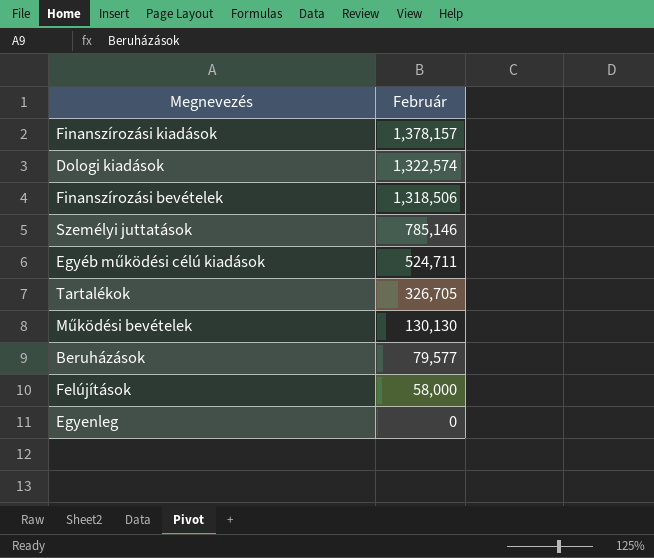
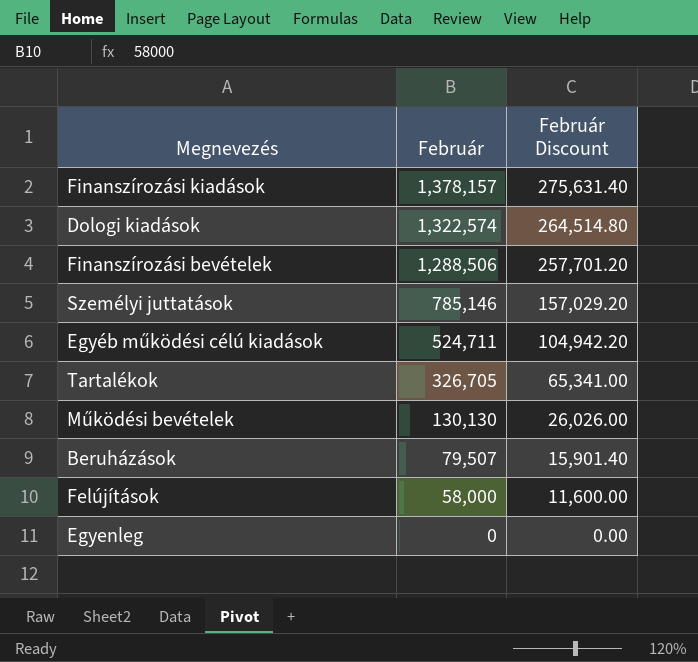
column Február Discount | formula: none -> [Február] * 0.2
Finanszírozási bevételek | Február: 1,318,506 -> 1,288,506
Beruházások | Február: 79,577 -> 79,507

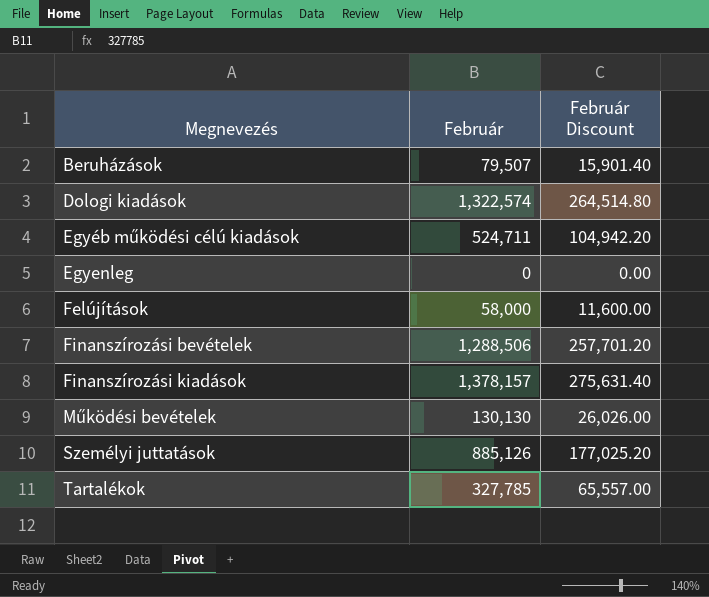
row order: Február descending -> Megnevezés ascending
Személyi juttatások | Február: 785,146 -> 885,126
Személyi juttatások | Február Discount: 157,029.20 -> 177,025.20
Tartalékok | Február: 326,705 -> 327,785
Tartalékok | Február Discount: 65,341.00 -> 65,557.00

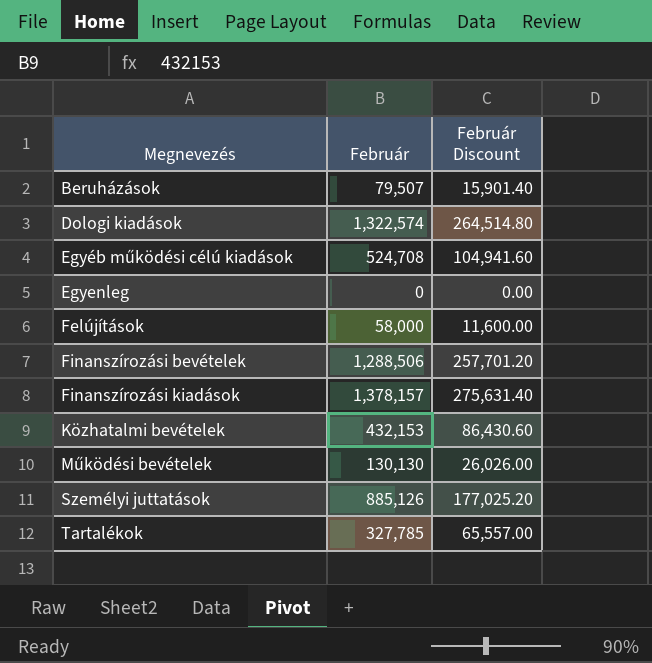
Egyéb működési célú kiadások | Február: 524,711 -> 524,708
Egyéb működési célú kiadások | Február Discount: 104,942.20 -> 104,941.60
row Közhatalmi bevételek: none -> 432,153 | 86,430.60

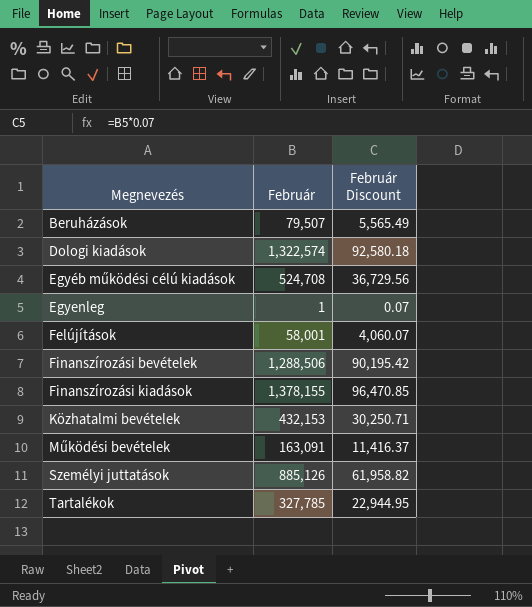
column Február Discount | formula: [Február] * 0.2 -> [Február] * 0.07
Egyenleg | Február: 0 -> 1
Felújítások | Február: 58,000 -> 58,001
Finanszírozási kiadások | Február: 1,378,157 -> 1,378,155
Működési bevételek | Február: 130,130 -> 163,091

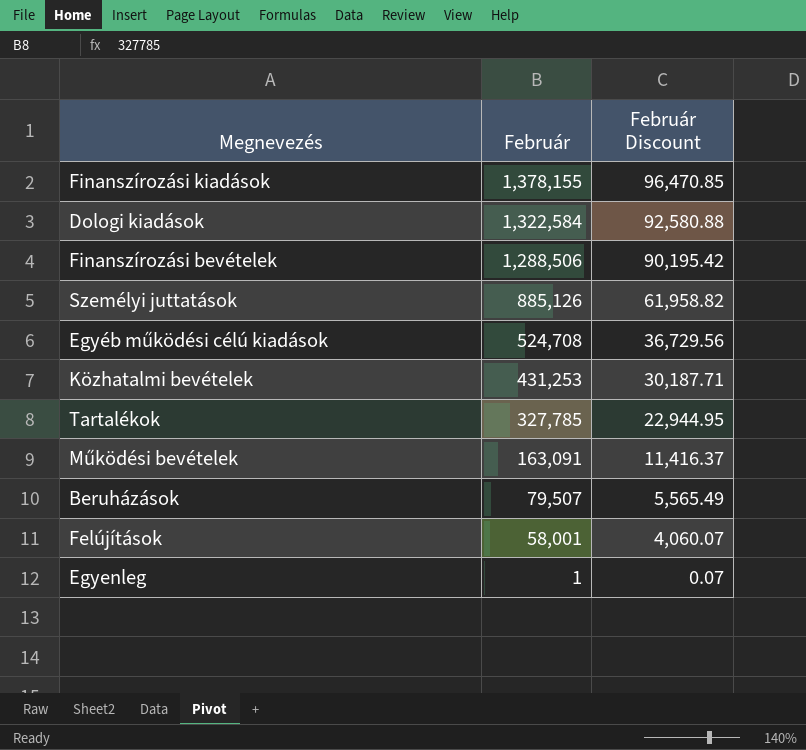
row order: Megnevezés ascending -> Február descending
Dologi kiadások | Február: 1,322,574 -> 1,322,584
Dologi kiadások | Február Discount: 92,580.18 -> 92,580.88
Közhatalmi bevételek | Február: 432,153 -> 431,253
Közhatalmi bevételek | Február Discount: 30,250.71 -> 30,187.71

